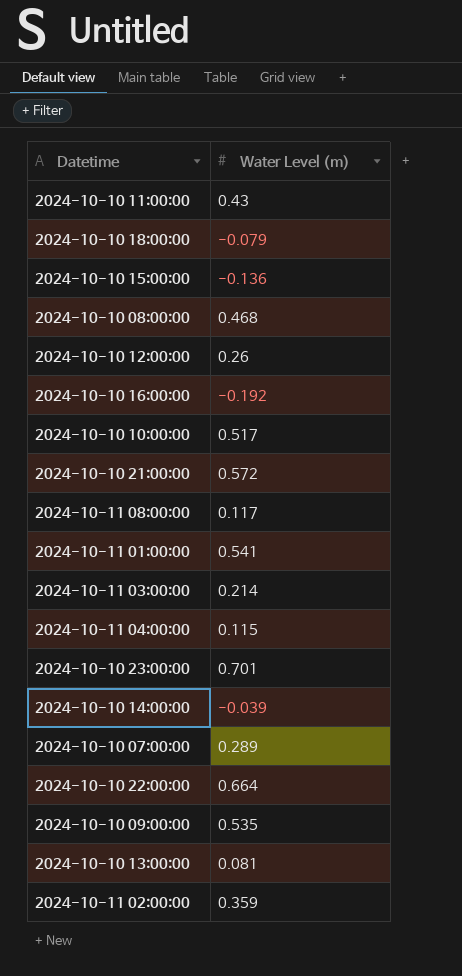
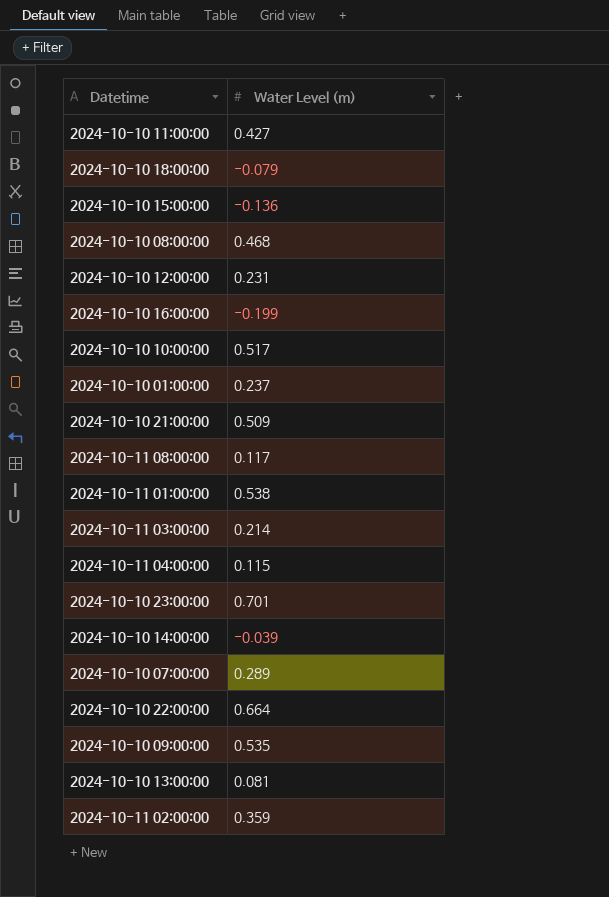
2024-10-10 11:00:00 | Water Level (m): 0.43 -> 0.427
2024-10-10 12:00:00 | Water Level (m): 0.26 -> 0.231
2024-10-10 16:00:00 | Water Level (m): -0.192 -> -0.199
row 2024-10-10 01:00:00: none -> 0.237
2024-10-10 21:00:00 | Water Level (m): 0.572 -> 0.509
2024-10-11 01:00:00 | Water Level (m): 0.541 -> 0.538

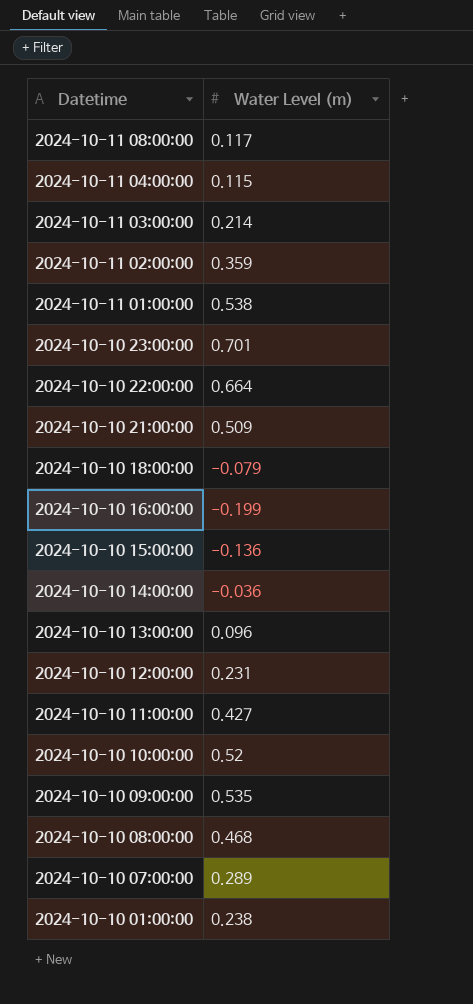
row order: none -> Datetime descending
2024-10-10 14:00:00 | Water Level (m): -0.039 -> -0.036
2024-10-10 13:00:00 | Water Level (m): 0.081 -> 0.096
2024-10-10 10:00:00 | Water Level (m): 0.517 -> 0.52
2024-10-10 01:00:00 | Water Level (m): 0.237 -> 0.238

